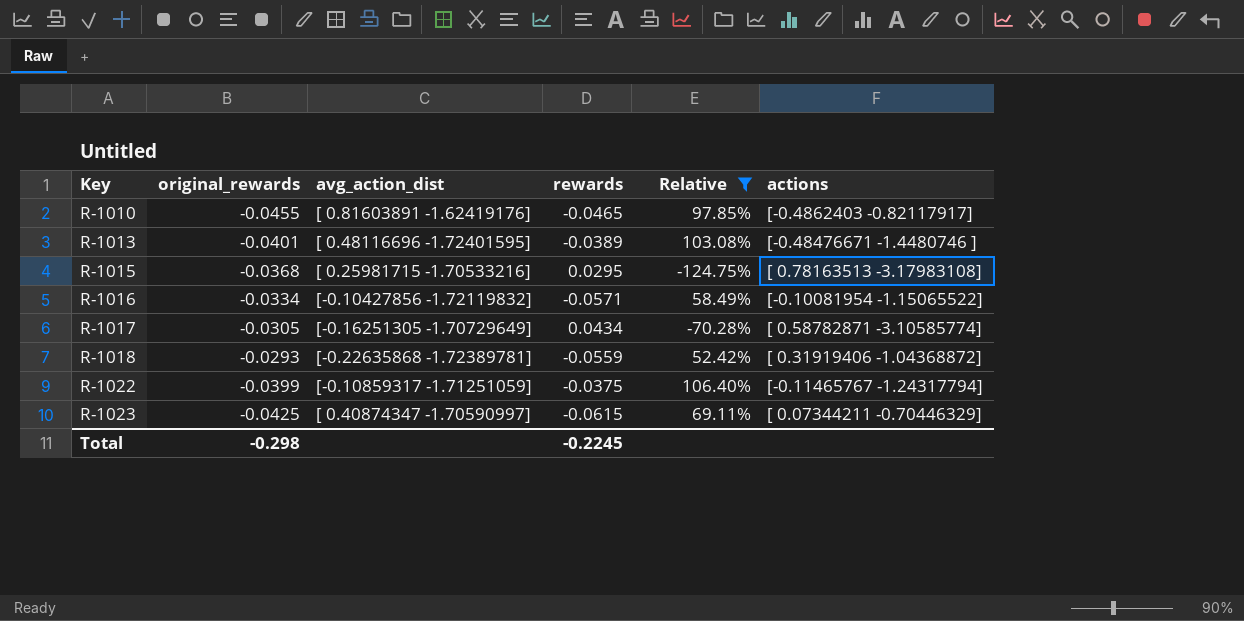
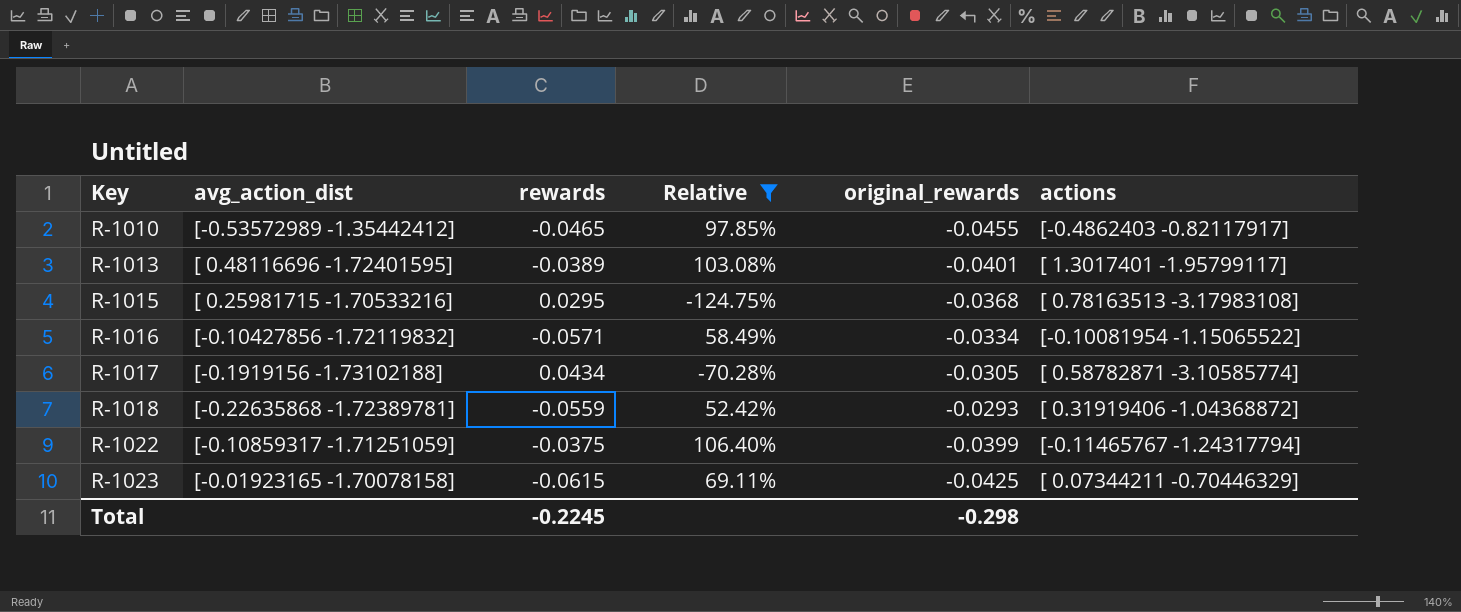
column original_rewards | position: 2 -> 5
R-1010 | avg_action_dist: [ 0.81603891 -1.62419176] -> [-0.53572989 -1.35442412]
R-1013 | actions: [-0.48476671 -1.4480746 ] -> [ 1.3017401 -1.95799117]
R-1017 | avg_action_dist: [-0.16251305 -1.70729649] -> [-0.1919156 -1.73102188]
R-1023 | avg_action_dist: [ 0.40874347 -1.70590997] -> [-0.01923165 -1.70078158]

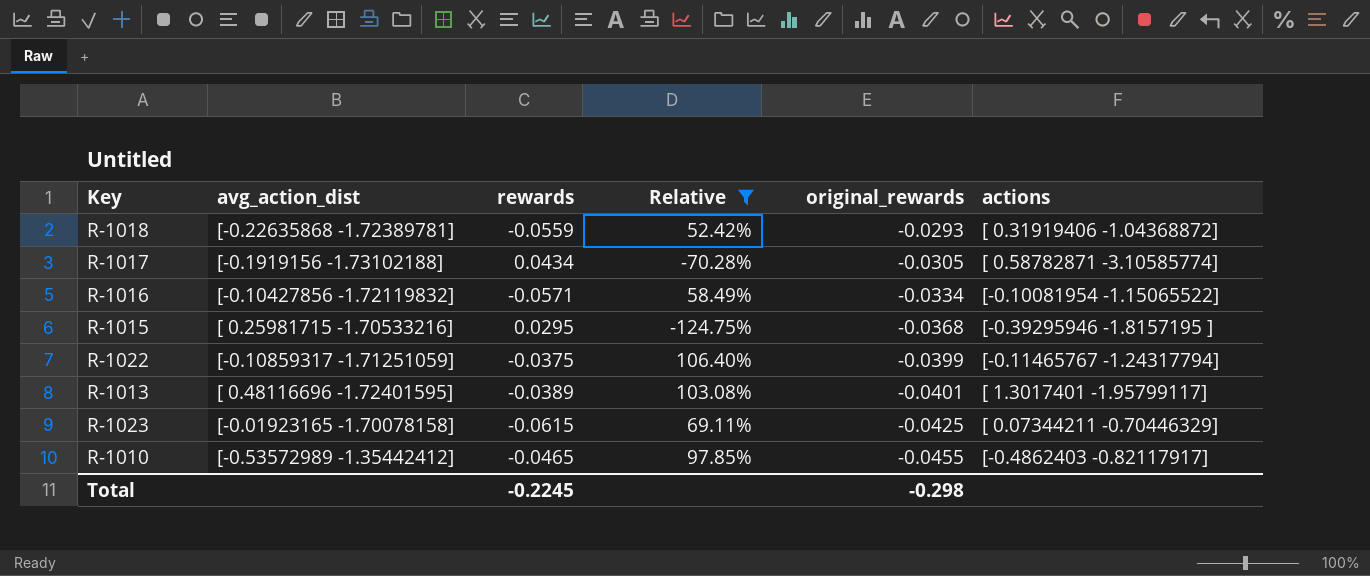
row order: Key ascending -> original_rewards descending
R-1015 | actions: [ 0.78163513 -3.17983108] -> [-0.39295946 -1.8157195 ]

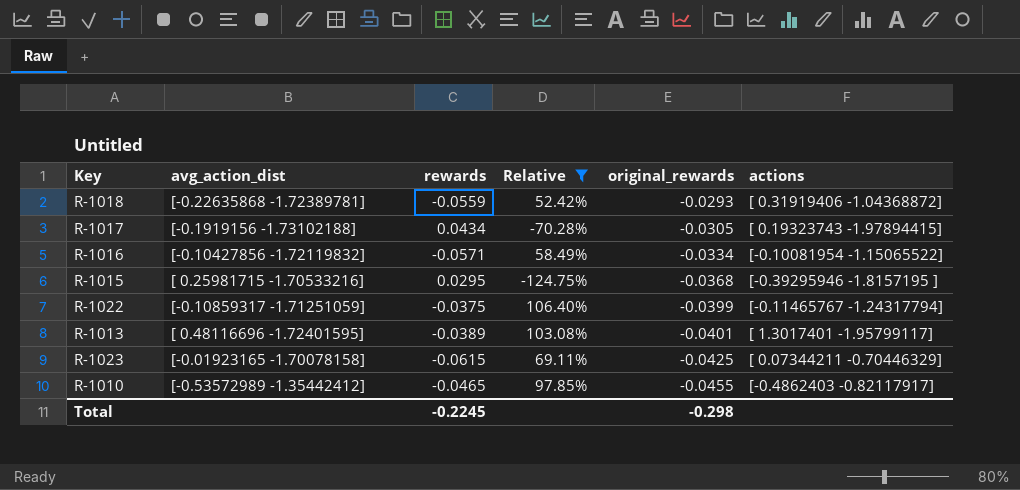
R-1017 | actions: [ 0.58782871 -3.10585774] -> [ 0.19323743 -1.97894415]

